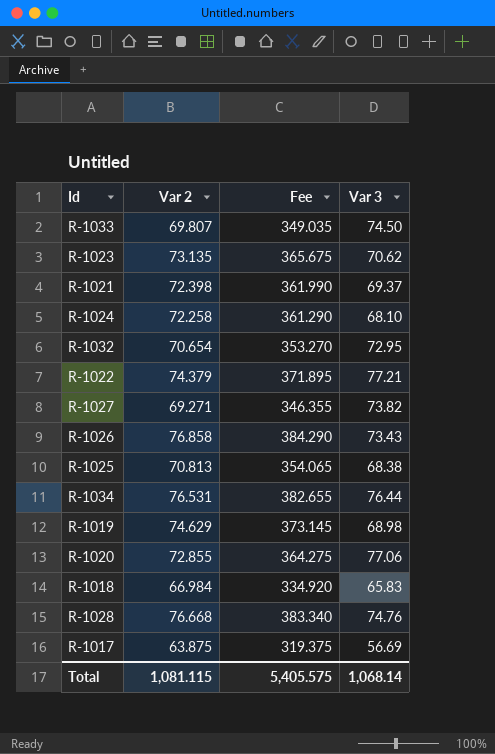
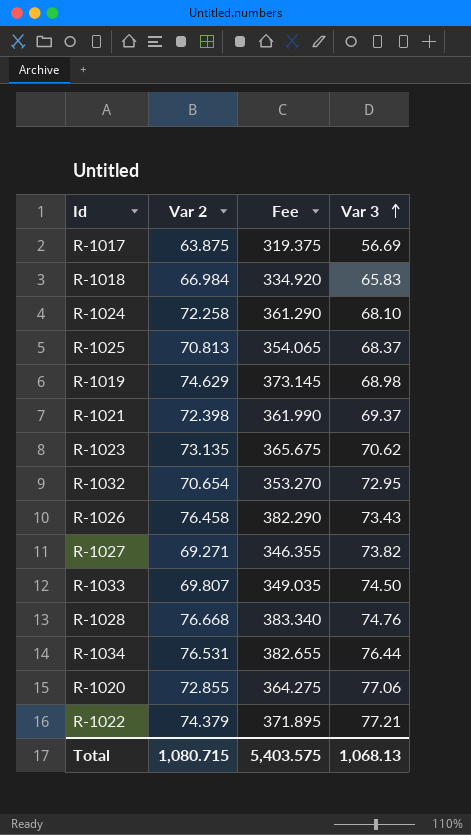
row order: none -> Var 3 ascending
R-1025 | Var 3: 68.38 -> 68.37
R-1026 | Var 2: 76.858 -> 76.458
R-1026 | Fee: 384.290 -> 382.290
Total | Var 2: 1,081.115 -> 1,080.715
Total | Fee: 5,405.575 -> 5,403.575
Total | Var 3: 1,068.14 -> 1,068.13

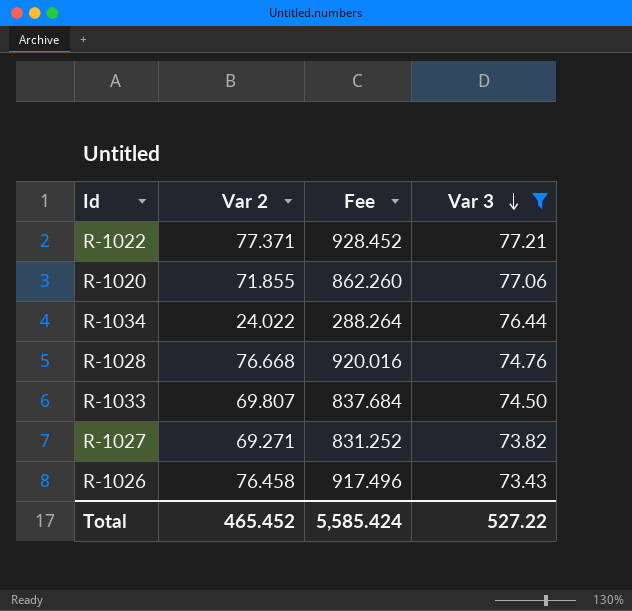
filter: none -> Var 3 >= 73.43
row order: Var 3 ascending -> Var 3 descending
column Fee | formula: [Var 2] * 5 -> [Var 2] * 12
R-1022 | Var 2: 74.379 -> 77.371
R-1020 | Var 2: 72.855 -> 71.855
R-1034 | Var 2: 76.531 -> 24.022
Total | Var 2: 1,080.715 -> 465.452
Total | Fee: 5,403.575 -> 5,585.424
Total | Var 3: 1,068.13 -> 527.22

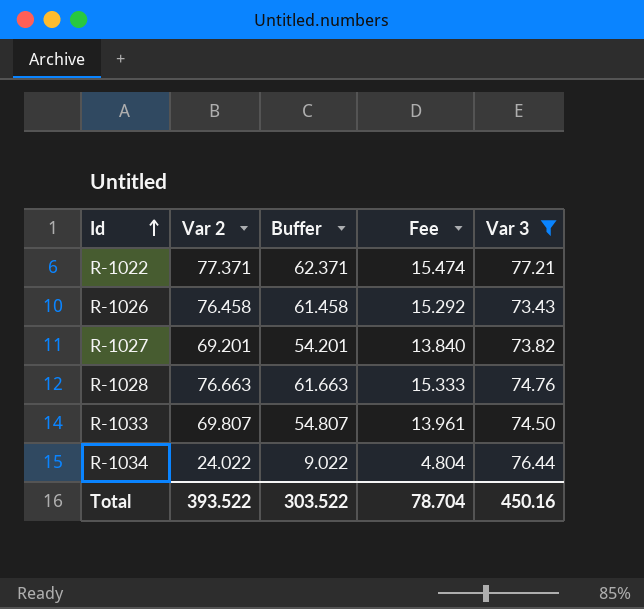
row order: Var 3 descending -> Id ascending
column Buffer | formula: none -> [Var 2] - 15
column Fee | formula: [Var 2] * 12 -> [Var 2] * 0.2
row R-1020: 71.855 | 862.260 | 77.06 -> none
R-1027 | Var 2: 69.271 -> 69.201
R-1028 | Var 2: 76.668 -> 76.663
Total | Var 2: 465.452 -> 393.522
Total | Fee: 5,585.424 -> 78.704
Total | Var 3: 527.22 -> 450.16

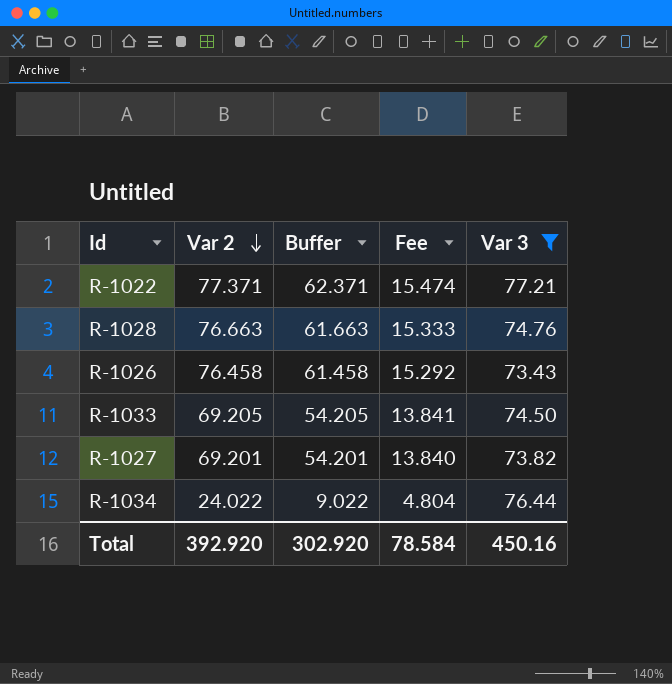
row order: Id ascending -> Var 2 descending
R-1033 | Var 2: 69.807 -> 69.205
R-1033 | Buffer: 54.807 -> 54.205
R-1033 | Fee: 13.961 -> 13.841
Total | Var 2: 393.522 -> 392.920
Total | Buffer: 303.522 -> 302.920
Total | Fee: 78.704 -> 78.584

